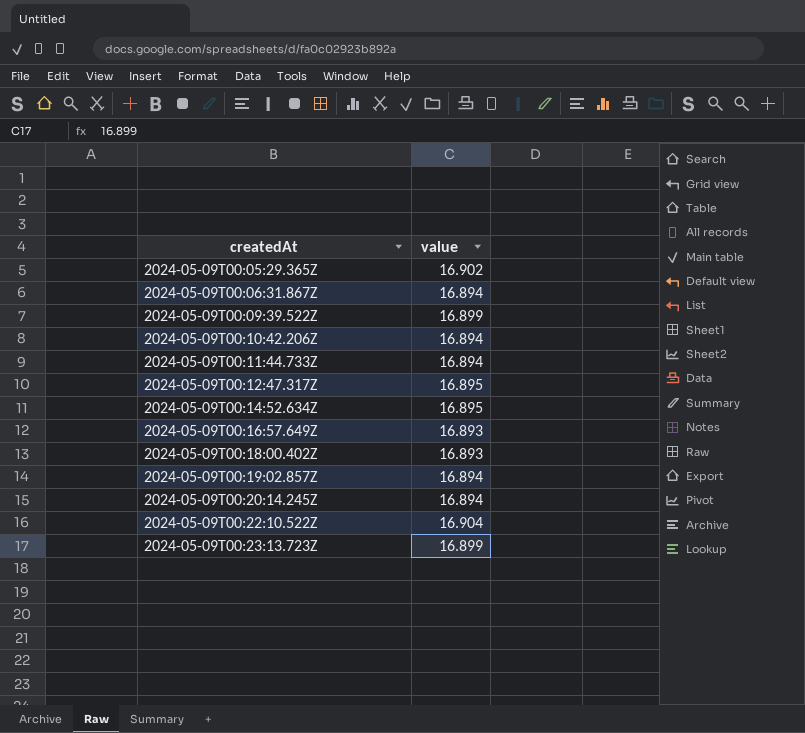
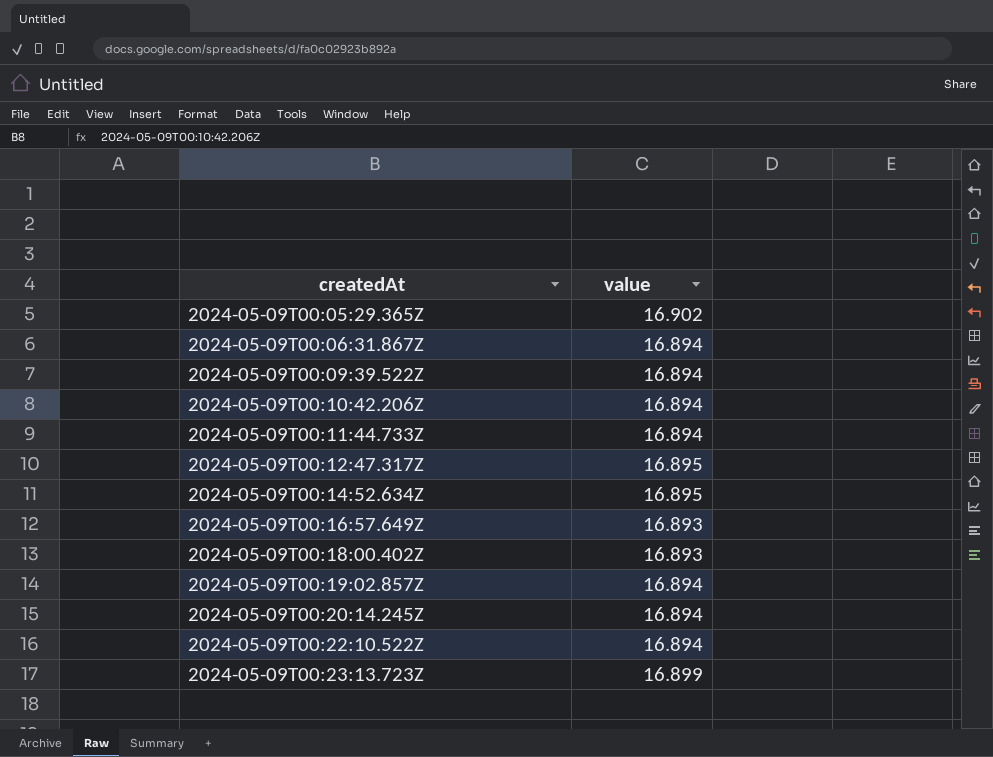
2024-05-09T00:09:39.522Z | value: 16.899 -> 16.894
2024-05-09T00:22:10.522Z | value: 16.904 -> 16.894

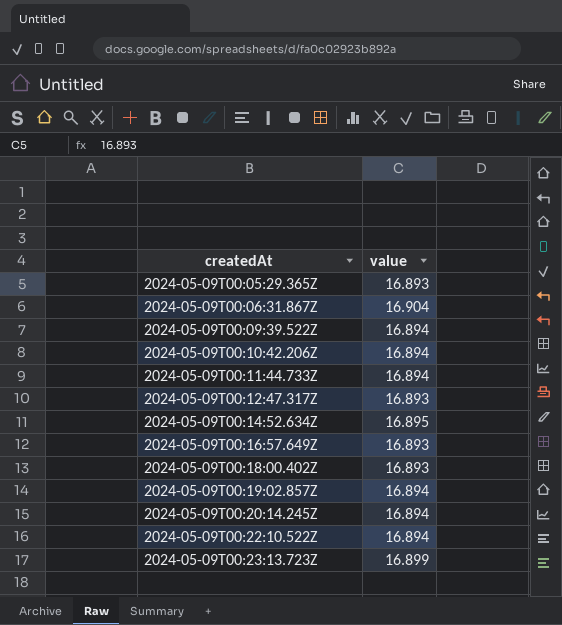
2024-05-09T00:05:29.365Z | value: 16.902 -> 16.893
2024-05-09T00:06:31.867Z | value: 16.894 -> 16.904
2024-05-09T00:12:47.317Z | value: 16.895 -> 16.893

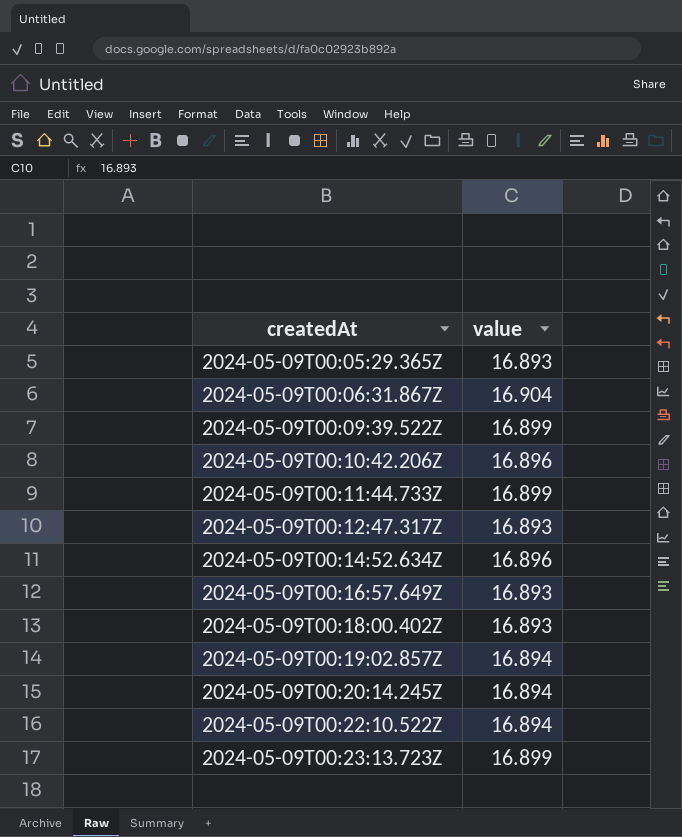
2024-05-09T00:09:39.522Z | value: 16.894 -> 16.899
2024-05-09T00:10:42.206Z | value: 16.894 -> 16.896
2024-05-09T00:11:44.733Z | value: 16.894 -> 16.899
2024-05-09T00:14:52.634Z | value: 16.895 -> 16.896

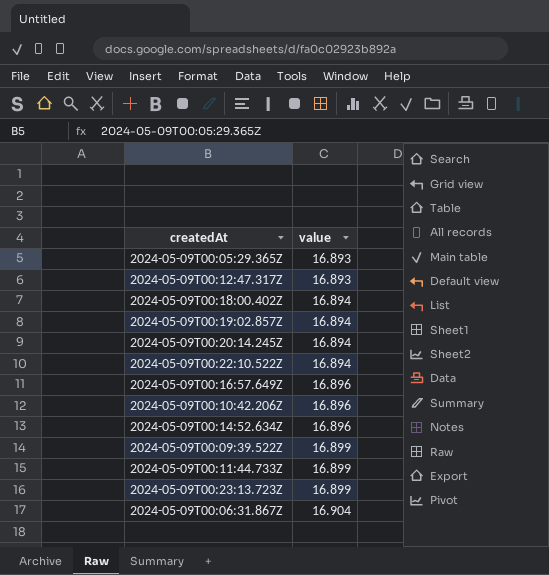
row order: createdAt ascending -> value ascending
2024-05-09T00:18:00.402Z | value: 16.893 -> 16.894
2024-05-09T00:16:57.649Z | value: 16.893 -> 16.896

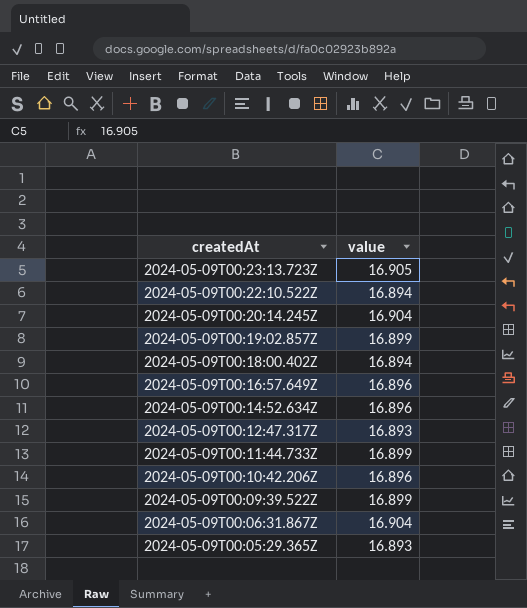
row order: value ascending -> createdAt descending
2024-05-09T00:23:13.723Z | value: 16.899 -> 16.905
2024-05-09T00:20:14.245Z | value: 16.894 -> 16.904
2024-05-09T00:19:02.857Z | value: 16.894 -> 16.899

